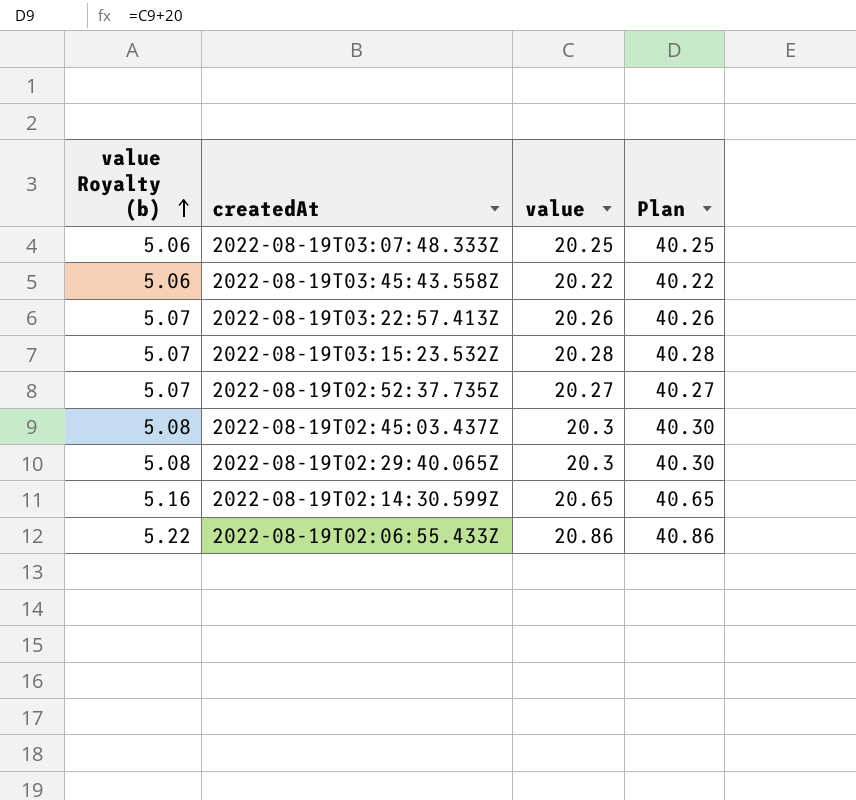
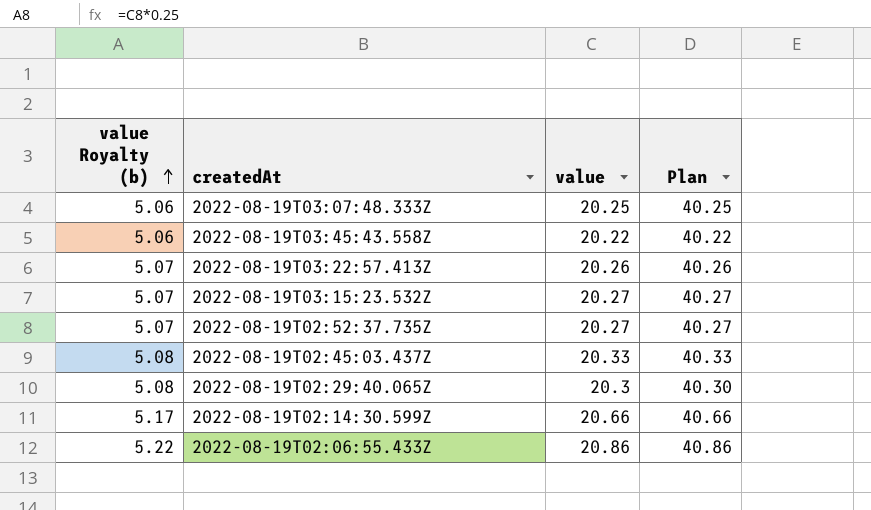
2022-08-19T03:15:23.532Z | value: 20.28 -> 20.27
2022-08-19T03:15:23.532Z | Plan: 40.28 -> 40.27
2022-08-19T02:45:03.437Z | value: 20.3 -> 20.33
2022-08-19T02:45:03.437Z | Plan: 40.30 -> 40.33
2022-08-19T02:14:30.599Z | value Royalty (b): 5.16 -> 5.17
2022-08-19T02:14:30.599Z | value: 20.65 -> 20.66
2022-08-19T02:14:30.599Z | Plan: 40.65 -> 40.66

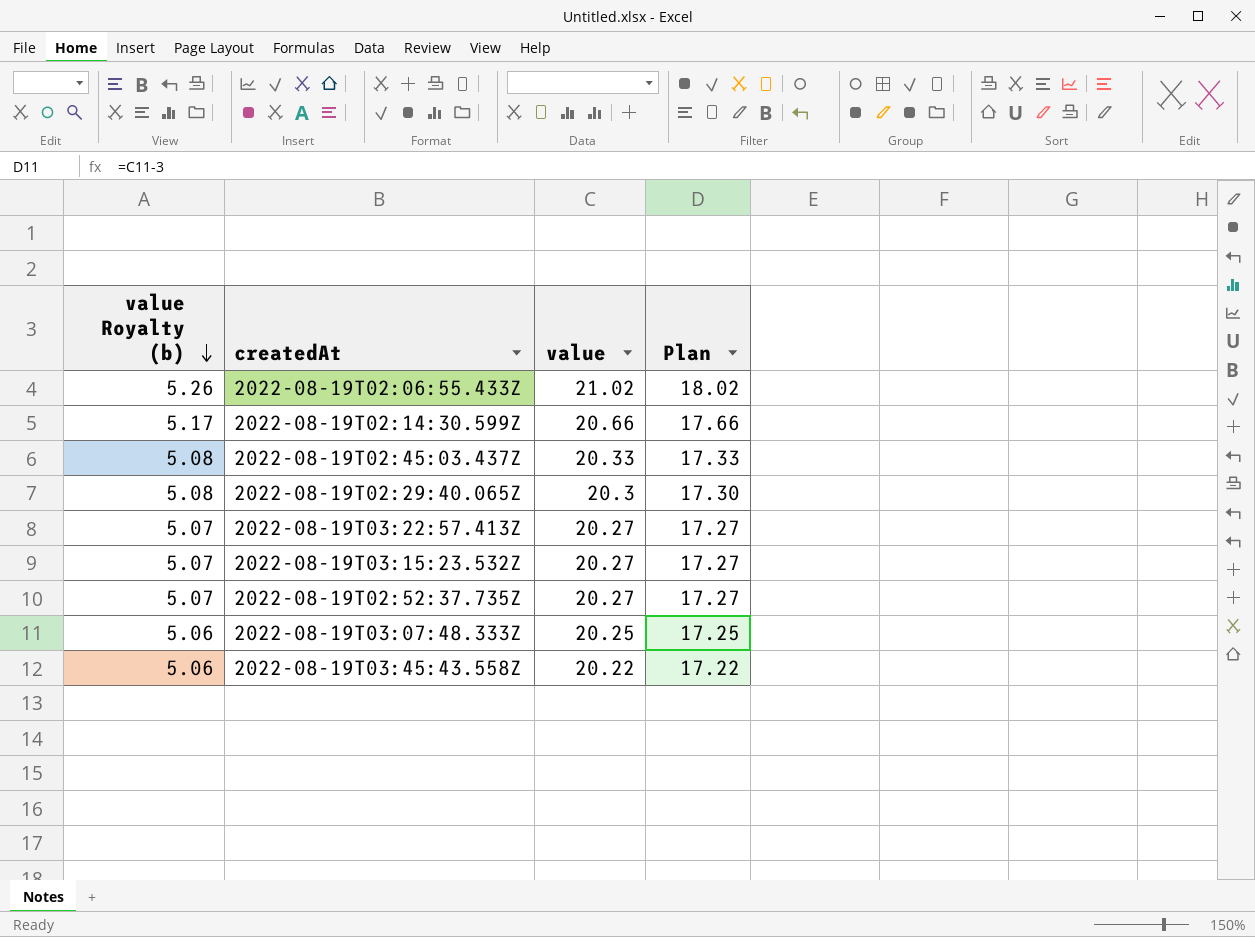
row order: value Royalty (b) ascending -> value Royalty (b) descending
column Plan | formula: [value] + 20 -> [value] - 3
2022-08-19T02:06:55.433Z | value Royalty (b): 5.22 -> 5.26
2022-08-19T02:06:55.433Z | value: 20.86 -> 21.02
2022-08-19T03:22:57.413Z | value: 20.26 -> 20.27

